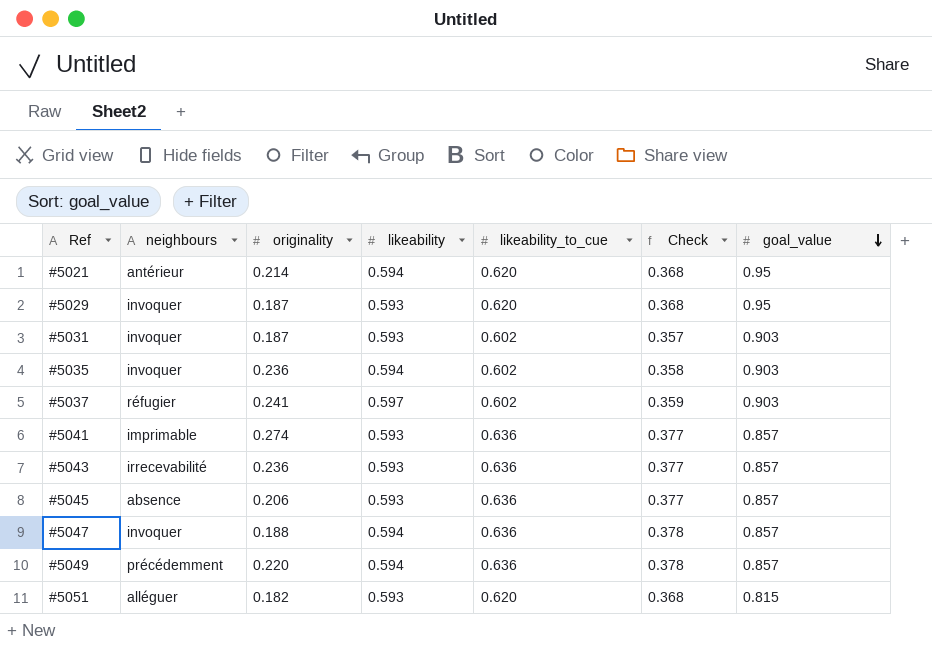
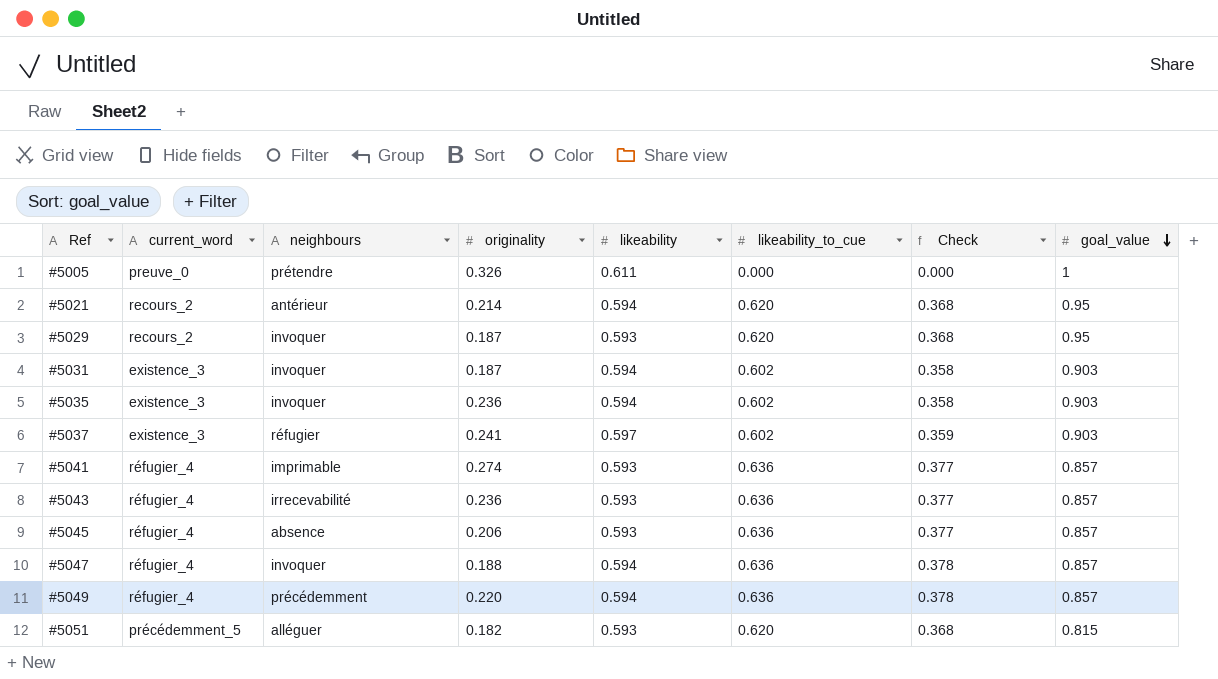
column current_word | position: none -> 2
row #5005: none -> preuve_0 | prétendre | 0.326 | 0.611 | 0.000 | 0.000 | 1
#5031 | likeability: 0.593 -> 0.594
#5031 | Check: 0.357 -> 0.358

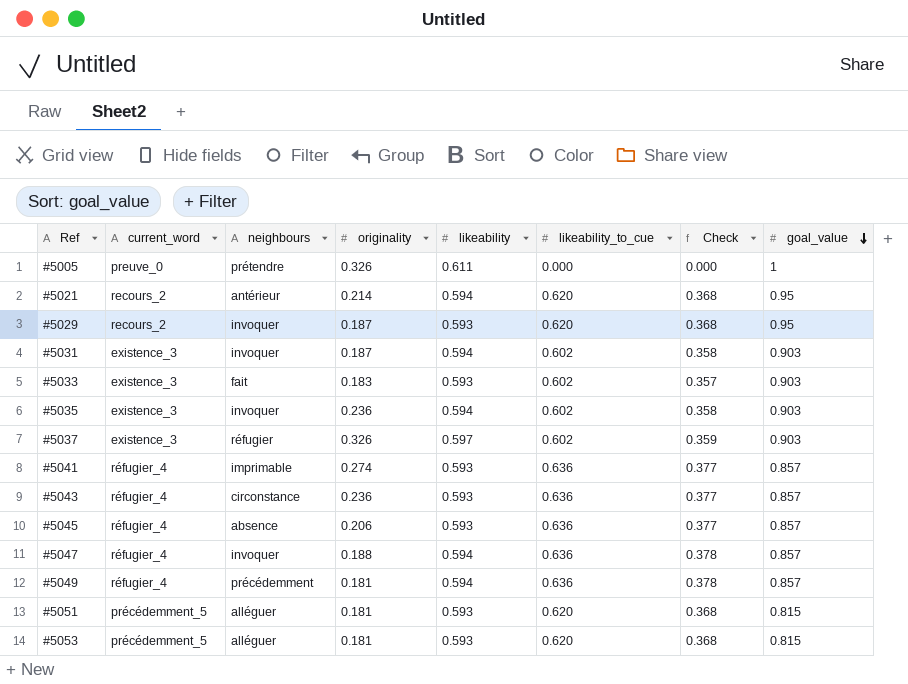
row #5033: none -> existence_3 | fait | 0.183 | 0.593 | 0.602 | 0.357 | 0.903
#5037 | originality: 0.241 -> 0.326
#5043 | neighbours: irrecevabilité -> circonstance
#5049 | originality: 0.220 -> 0.181
#5051 | originality: 0.182 -> 0.181
row #5053: none -> précédemment_5 | alléguer | 0.181 | 0.593 | 0.620 | 0.368 | 0.815

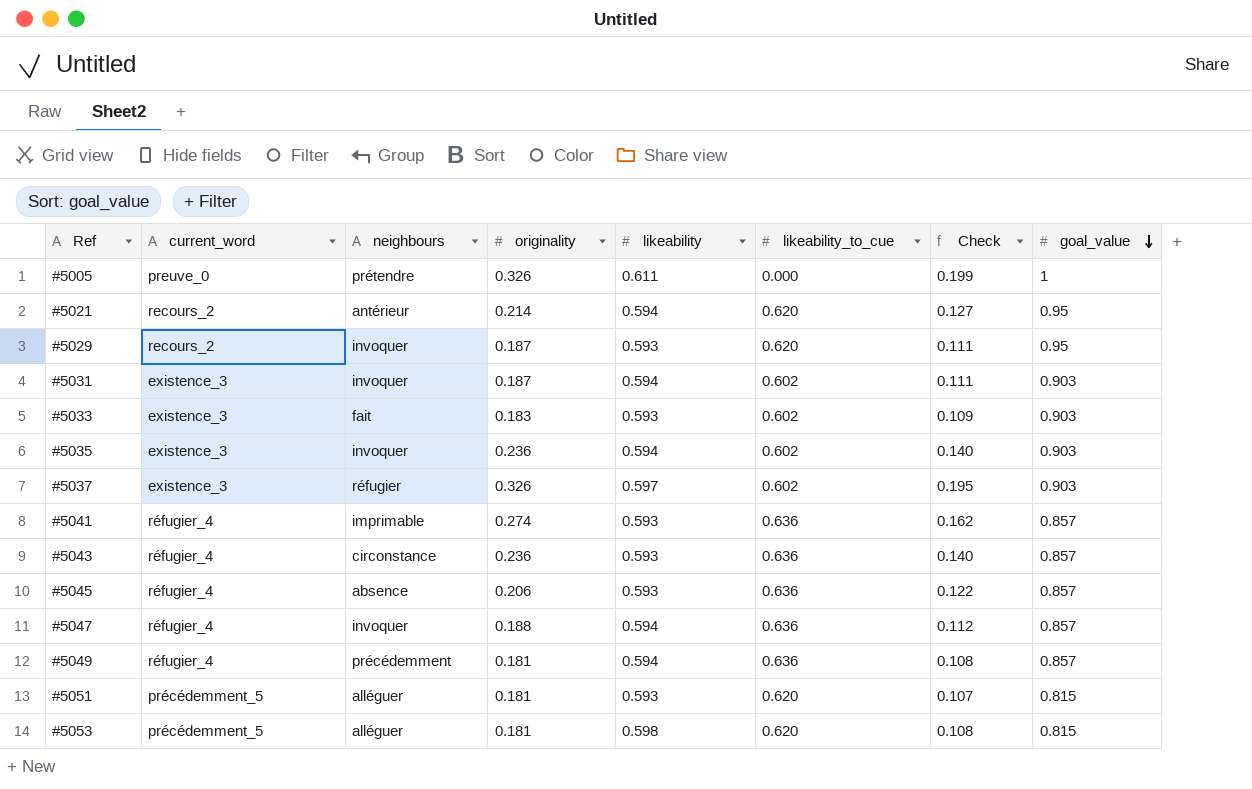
column Check | formula: [likeability] * [likeability_to_cue] -> [originality] * [likeability]
#5053 | likeability: 0.593 -> 0.598

